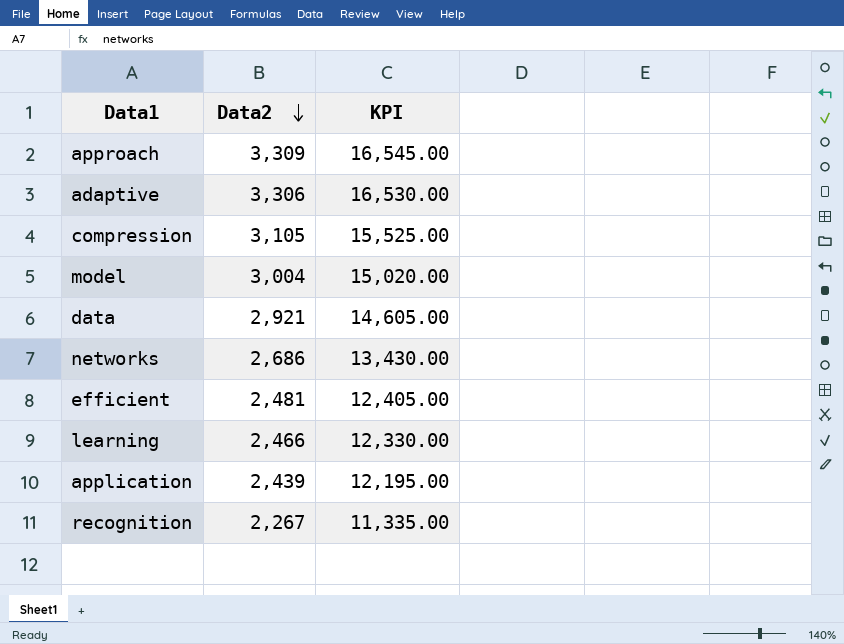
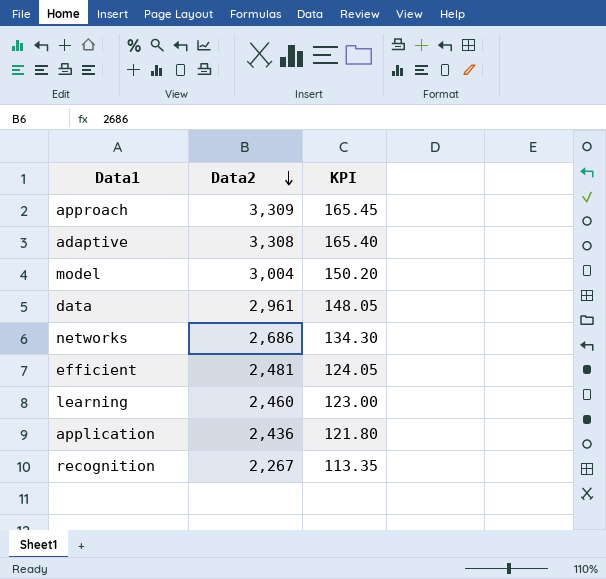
column KPI | formula: [Data2] * 5 -> [Data2] * 0.05
row compression: 3,105 | 15,525.00 -> none
adaptive | Data2: 3,306 -> 3,308
data | Data2: 2,921 -> 2,961
learning | Data2: 2,466 -> 2,460
application | Data2: 2,439 -> 2,436

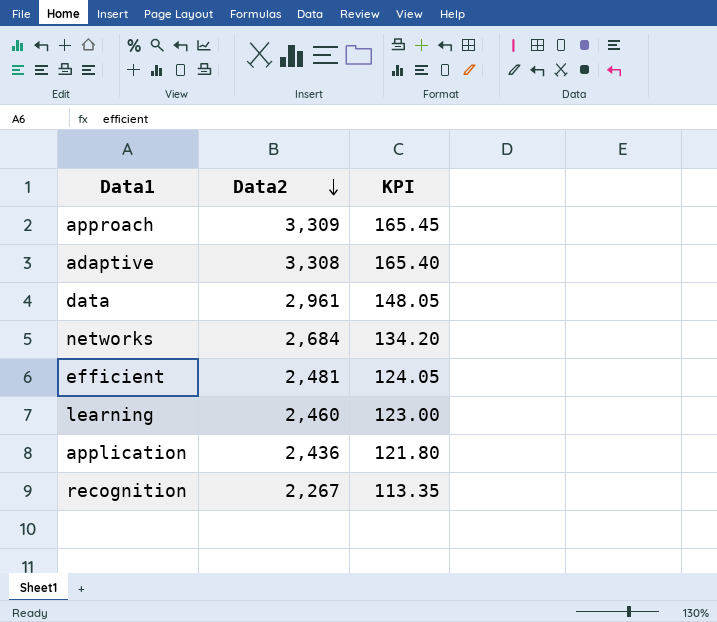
row model: 3,004 | 150.20 -> none
networks | Data2: 2,686 -> 2,684
networks | KPI: 134.30 -> 134.20

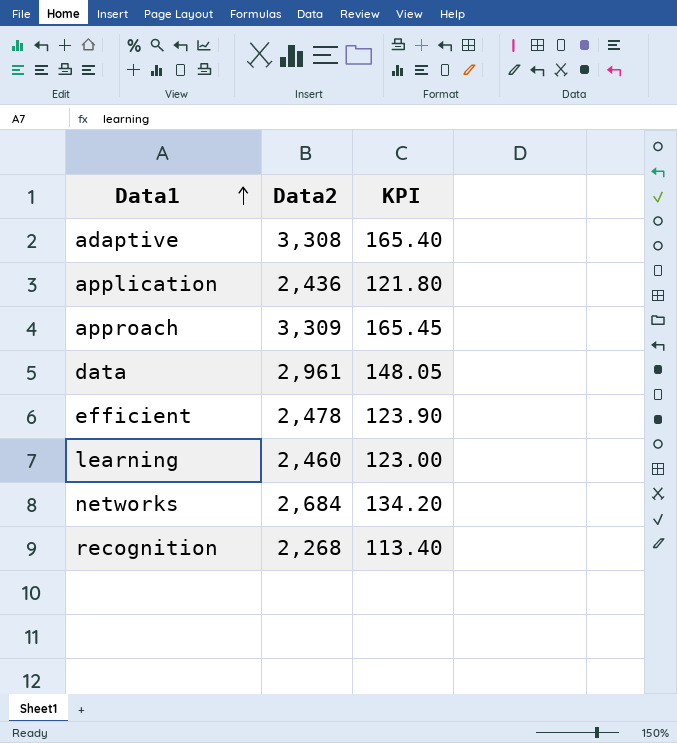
row order: Data2 descending -> Data1 ascending
efficient | Data2: 2,481 -> 2,478
efficient | KPI: 124.05 -> 123.90
recognition | Data2: 2,267 -> 2,268
recognition | KPI: 113.35 -> 113.40

